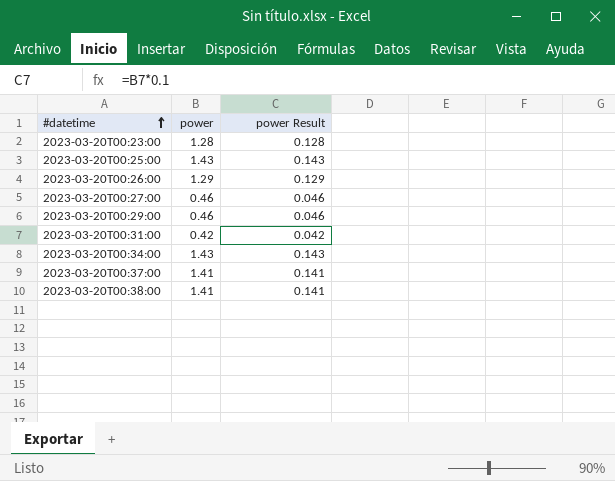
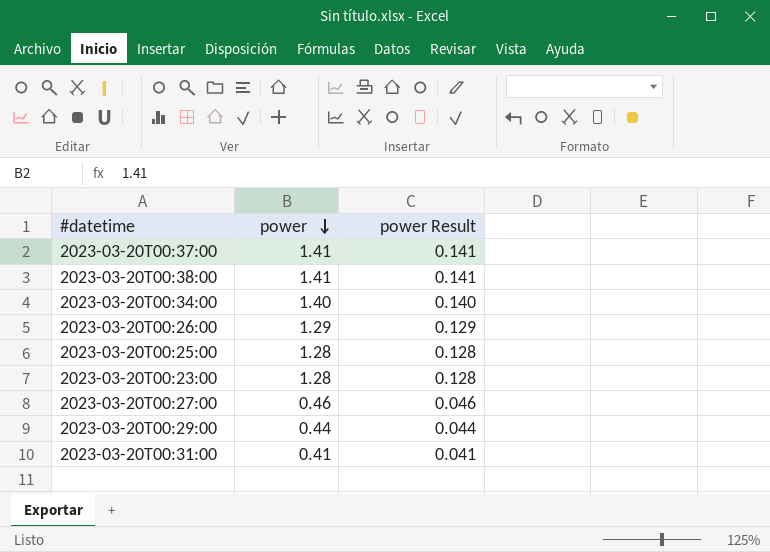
row order: #datetime ascending -> power descending
2023-03-20T00:34:00 | power: 1.43 -> 1.40
2023-03-20T00:34:00 | power Result: 0.143 -> 0.140
2023-03-20T00:25:00 | power: 1.43 -> 1.28
2023-03-20T00:25:00 | power Result: 0.143 -> 0.128
2023-03-20T00:29:00 | power: 0.46 -> 0.44
2023-03-20T00:29:00 | power Result: 0.046 -> 0.044
2023-03-20T00:31:00 | power: 0.42 -> 0.41
2023-03-20T00:31:00 | power Result: 0.042 -> 0.041

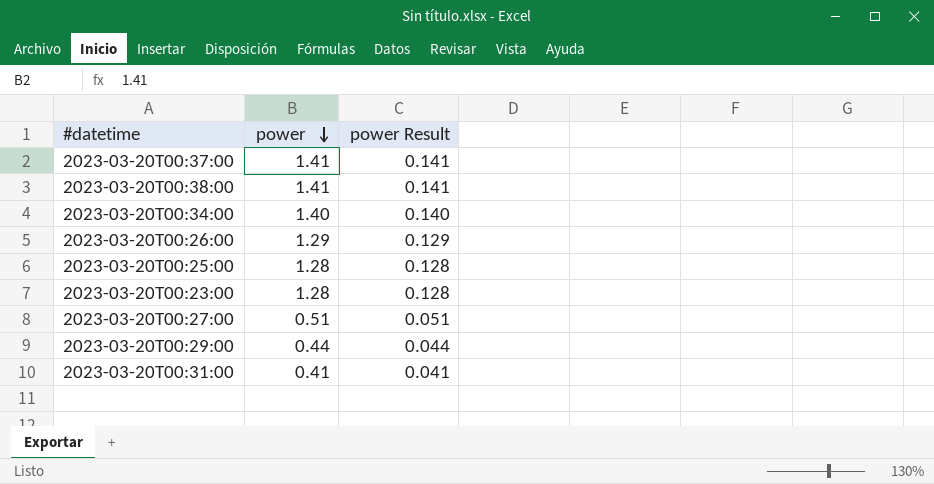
2023-03-20T00:27:00 | power: 0.46 -> 0.51
2023-03-20T00:27:00 | power Result: 0.046 -> 0.051

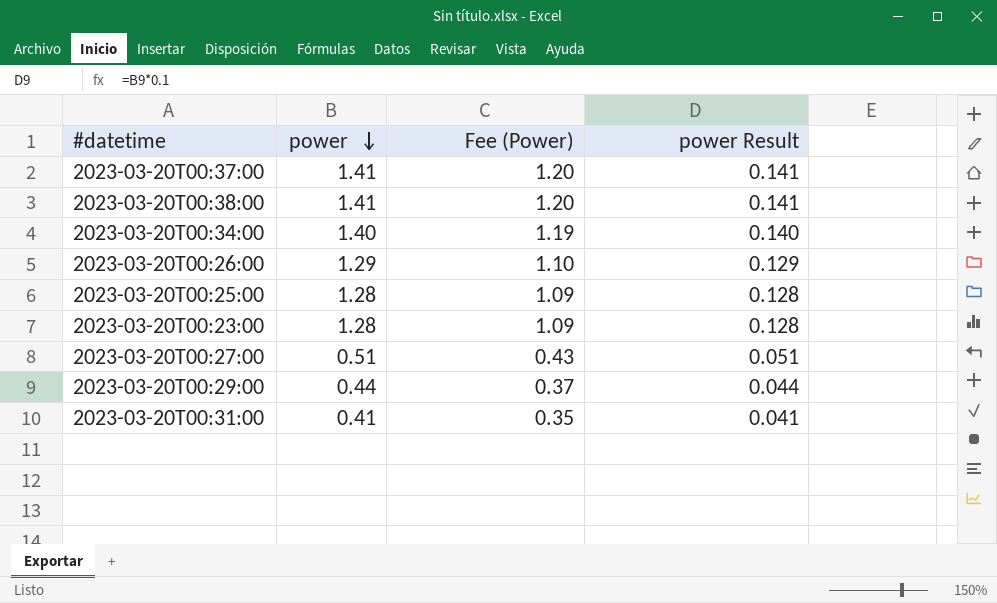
column Fee (Power) | formula: none -> [power] * 0.85

